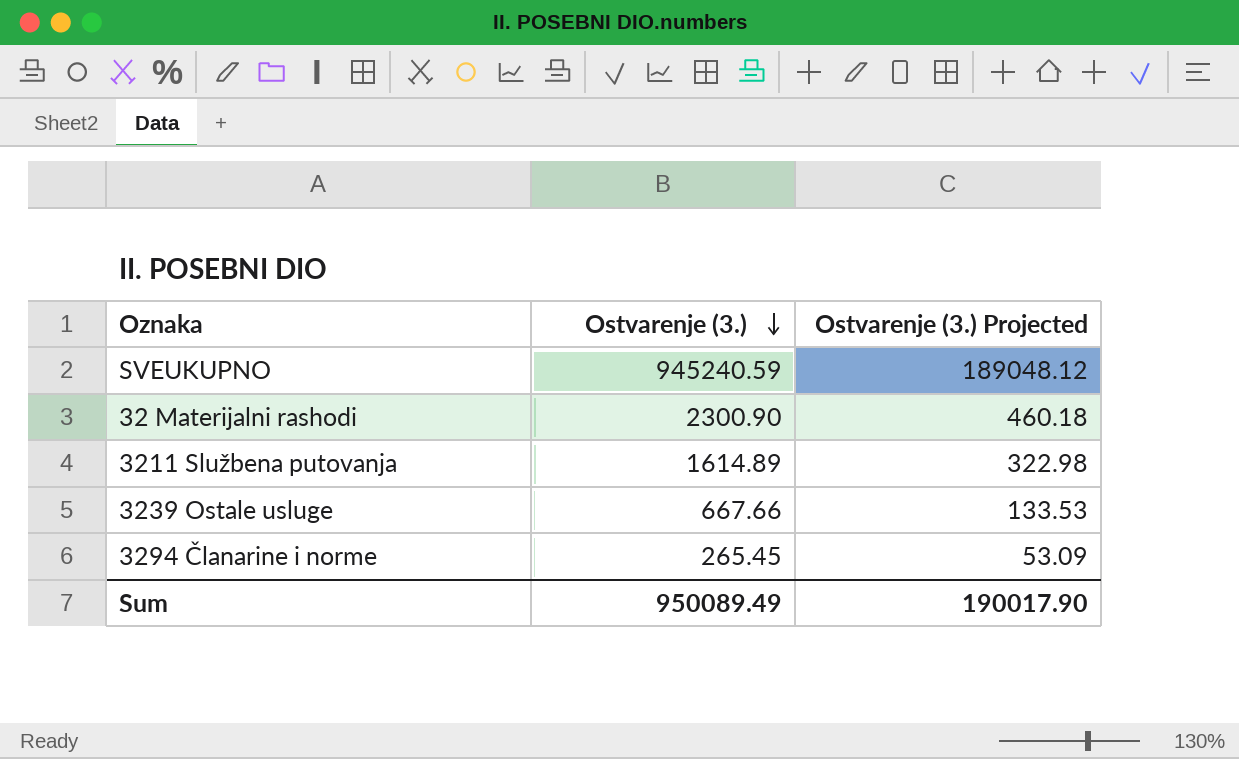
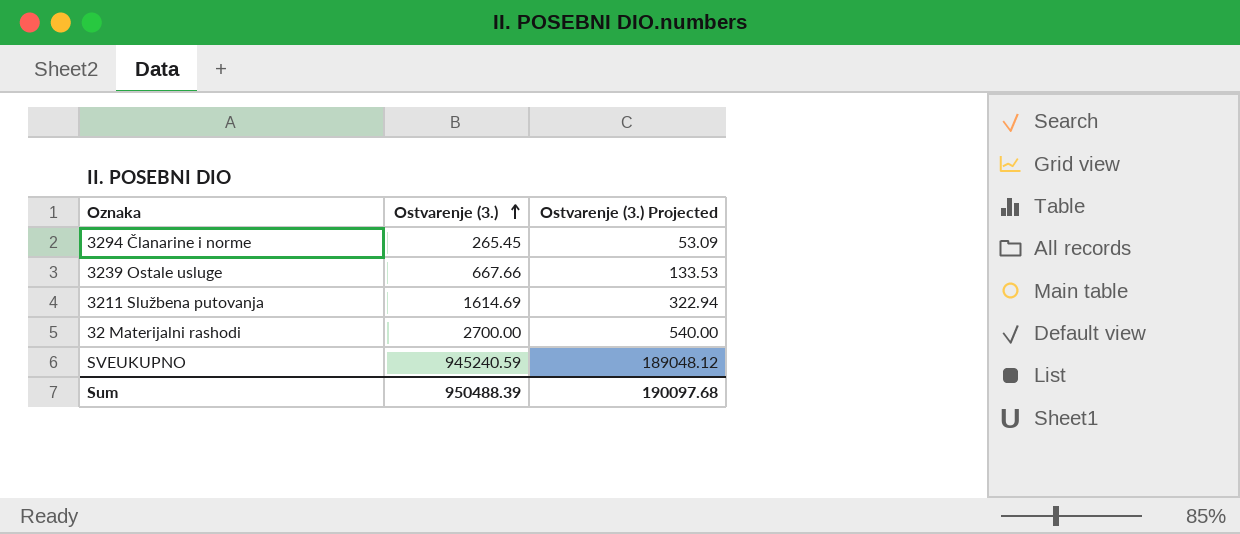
row order: Ostvarenje (3.) descending -> Ostvarenje (3.) ascending
3211 Službena putovanja | Ostvarenje (3.): 1614.89 -> 1614.69
3211 Službena putovanja | Ostvarenje (3.) Projected: 322.98 -> 322.94
32 Materijalni rashodi | Ostvarenje (3.): 2300.90 -> 2700.00
32 Materijalni rashodi | Ostvarenje (3.) Projected: 460.18 -> 540.00
Sum | Ostvarenje (3.): 950089.49 -> 950488.39
Sum | Ostvarenje (3.) Projected: 190017.90 -> 190097.68

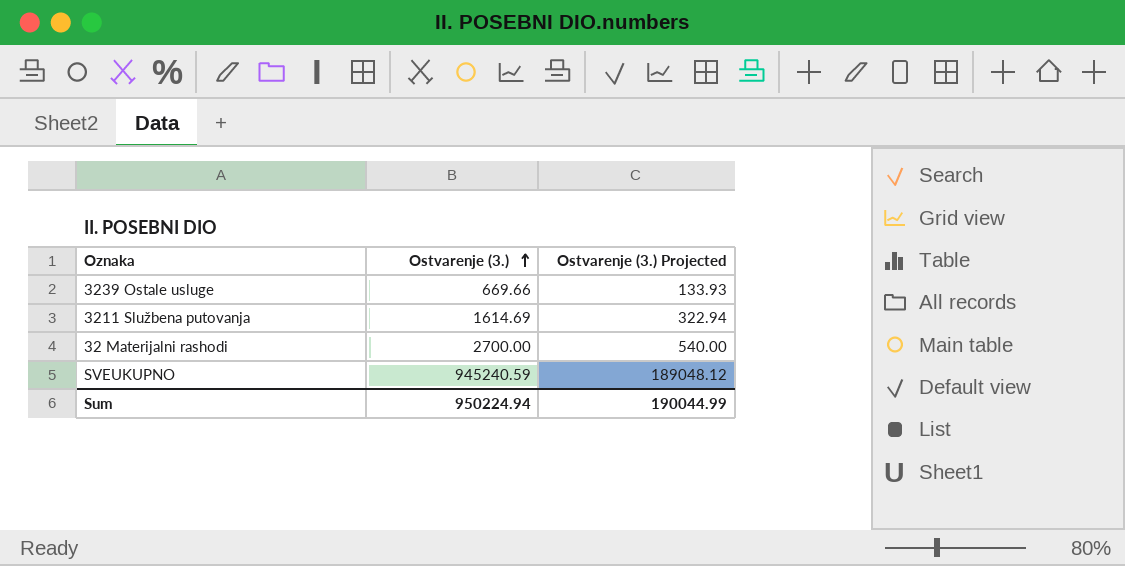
row 3294 Članarine i norme: 265.45 | 53.09 -> none
3239 Ostale usluge | Ostvarenje (3.): 667.66 -> 669.66
3239 Ostale usluge | Ostvarenje (3.) Projected: 133.53 -> 133.93
Sum | Ostvarenje (3.): 950488.39 -> 950224.94
Sum | Ostvarenje (3.) Projected: 190097.68 -> 190044.99

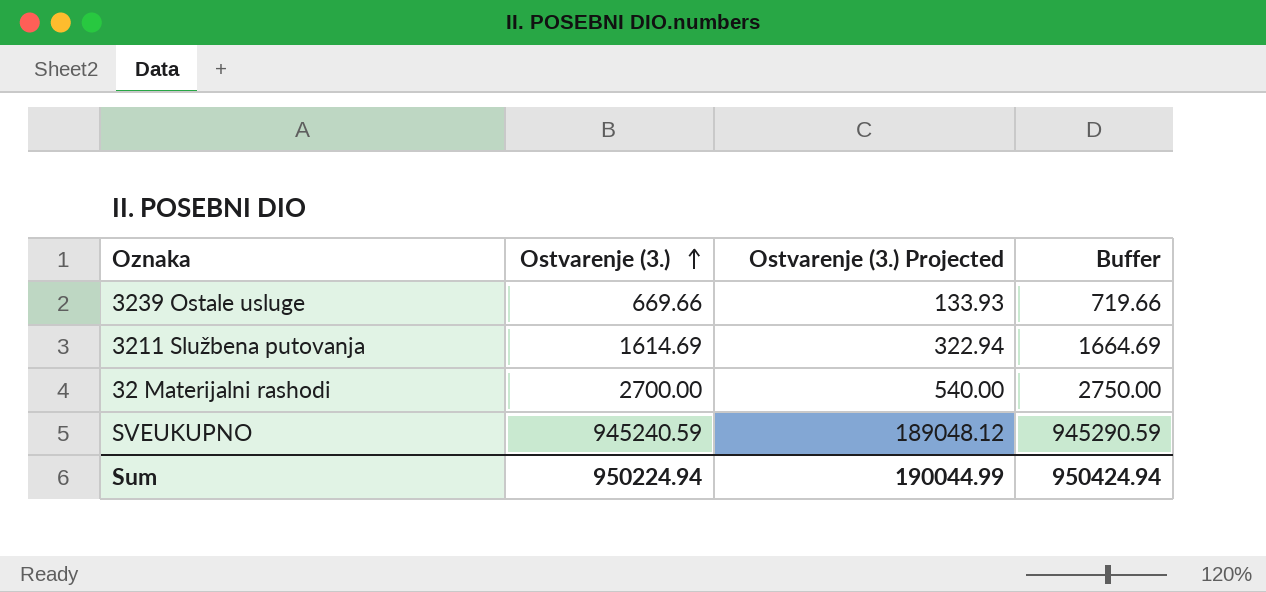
column Buffer | formula: none -> [Ostvarenje (3.)] + 50

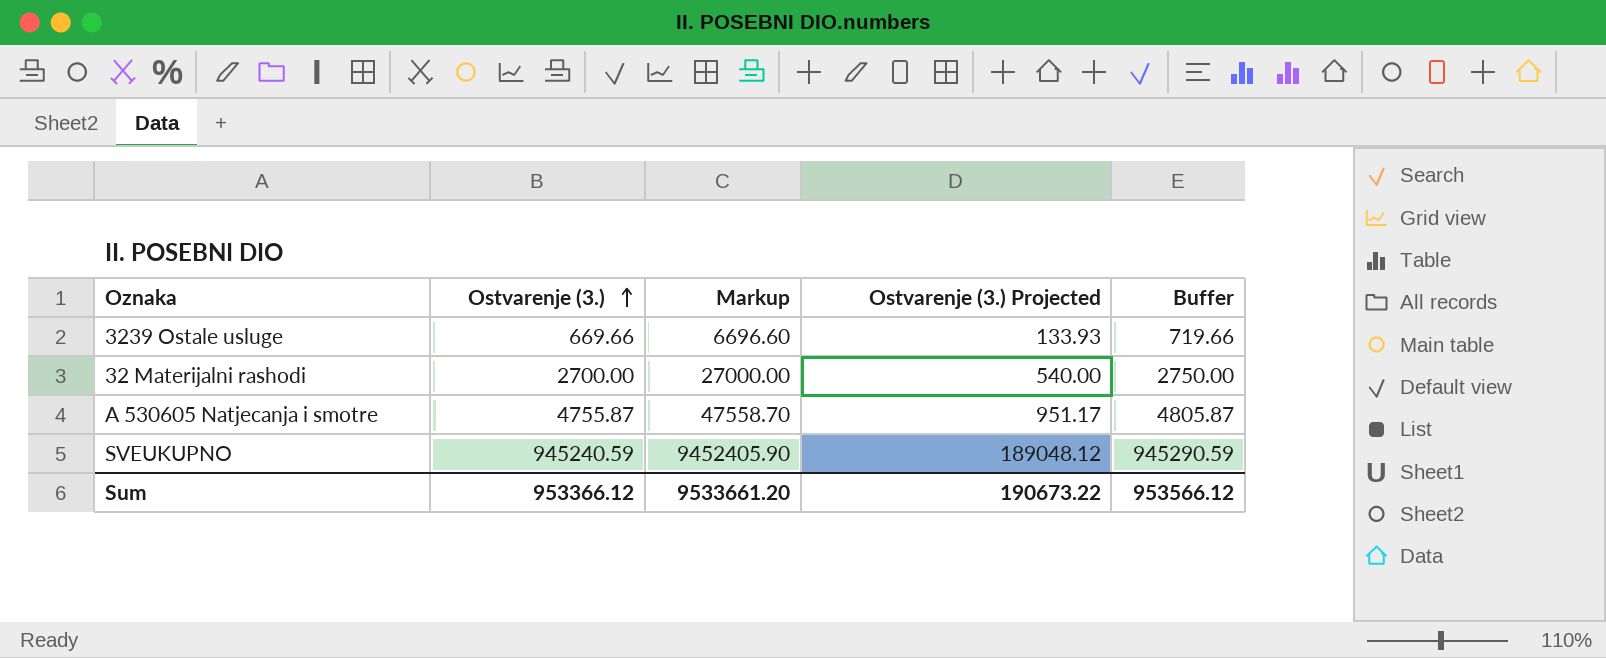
column Markup | formula: none -> [Ostvarenje (3.)] * 10
row 3211 Službena putovanja: 1614.69 | 322.94 | 1664.69 -> none
row A 530605 Natjecanja i smotre: none -> 4755.87 | 47558.70 | 951.17 | 4805.87
Sum | Ostvarenje (3.): 950224.94 -> 953366.12
Sum | Ostvarenje (3.) Projected: 190044.99 -> 190673.22
Sum | Buffer: 950424.94 -> 953566.12

